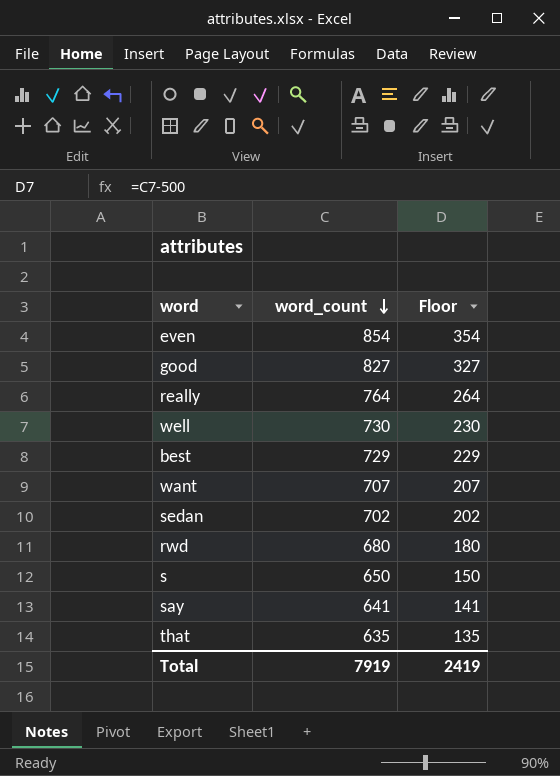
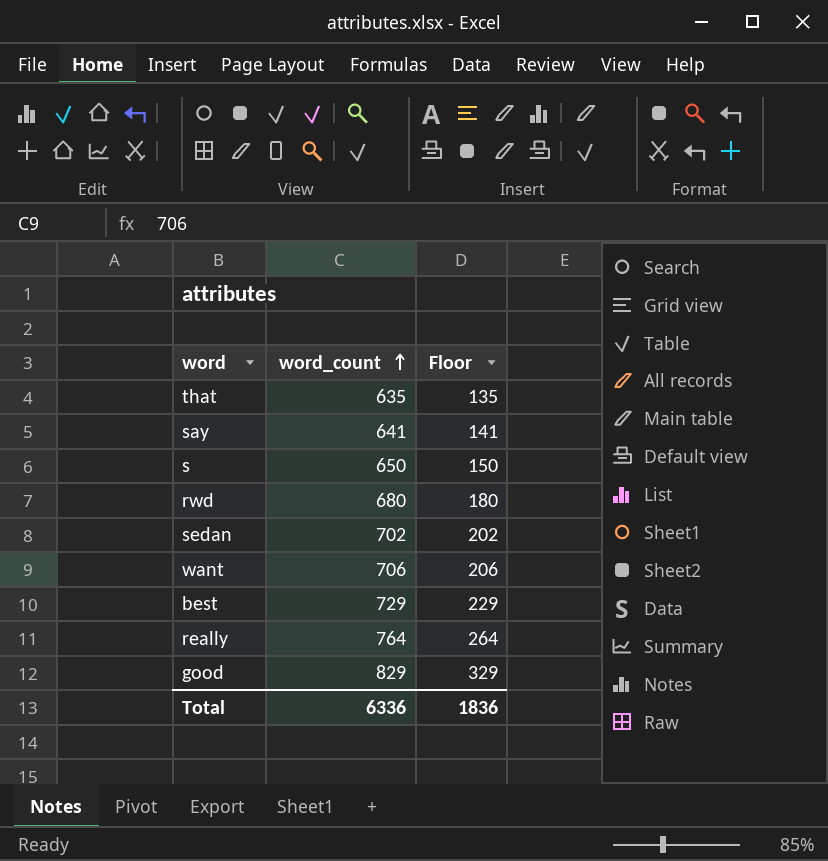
row order: word_count descending -> word_count ascending
row even: 854 | 354 -> none
row well: 730 | 230 -> none
want | word_count: 707 -> 706
want | Floor: 207 -> 206
good | word_count: 827 -> 829
good | Floor: 327 -> 329
Total | word_count: 7919 -> 6336
Total | Floor: 2419 -> 1836

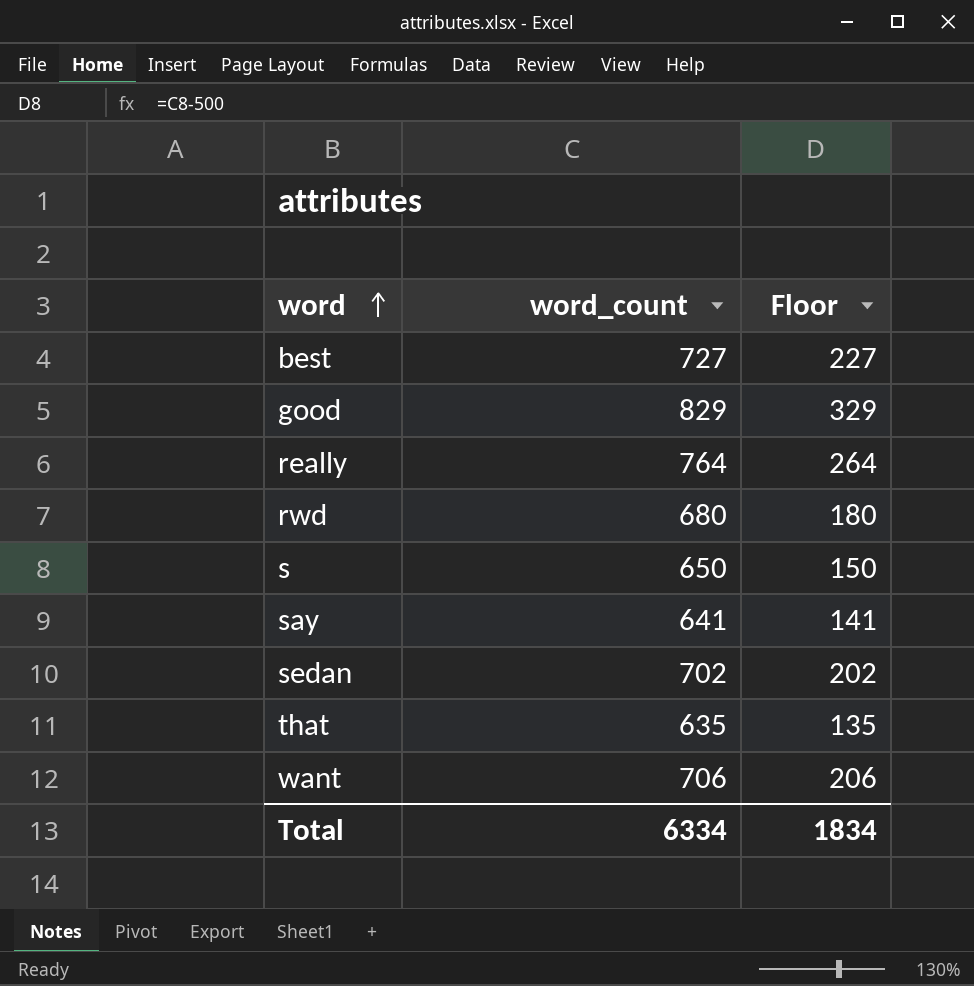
row order: word_count ascending -> word ascending
best | word_count: 729 -> 727
best | Floor: 229 -> 227
Total | word_count: 6336 -> 6334
Total | Floor: 1836 -> 1834

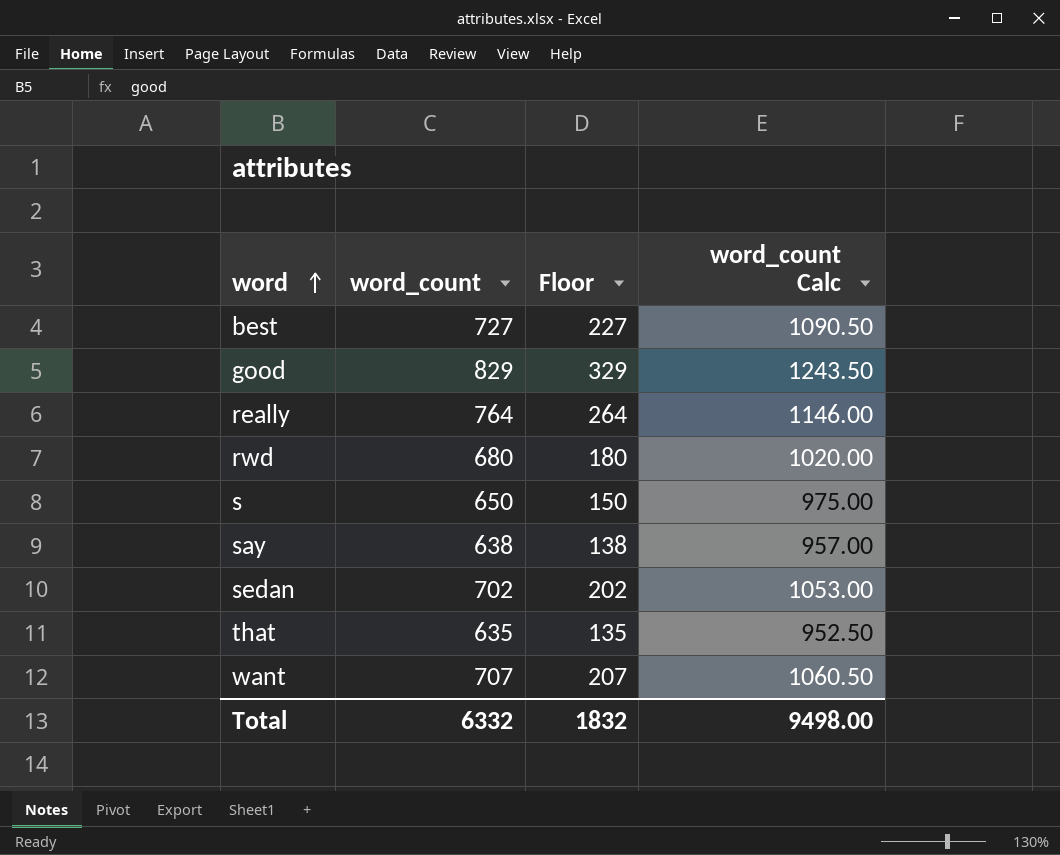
column word_count Calc | formula: none -> [word_count] * 1.5
say | word_count: 641 -> 638
say | Floor: 141 -> 138
want | word_count: 706 -> 707
want | Floor: 206 -> 207
Total | word_count: 6334 -> 6332
Total | Floor: 1834 -> 1832

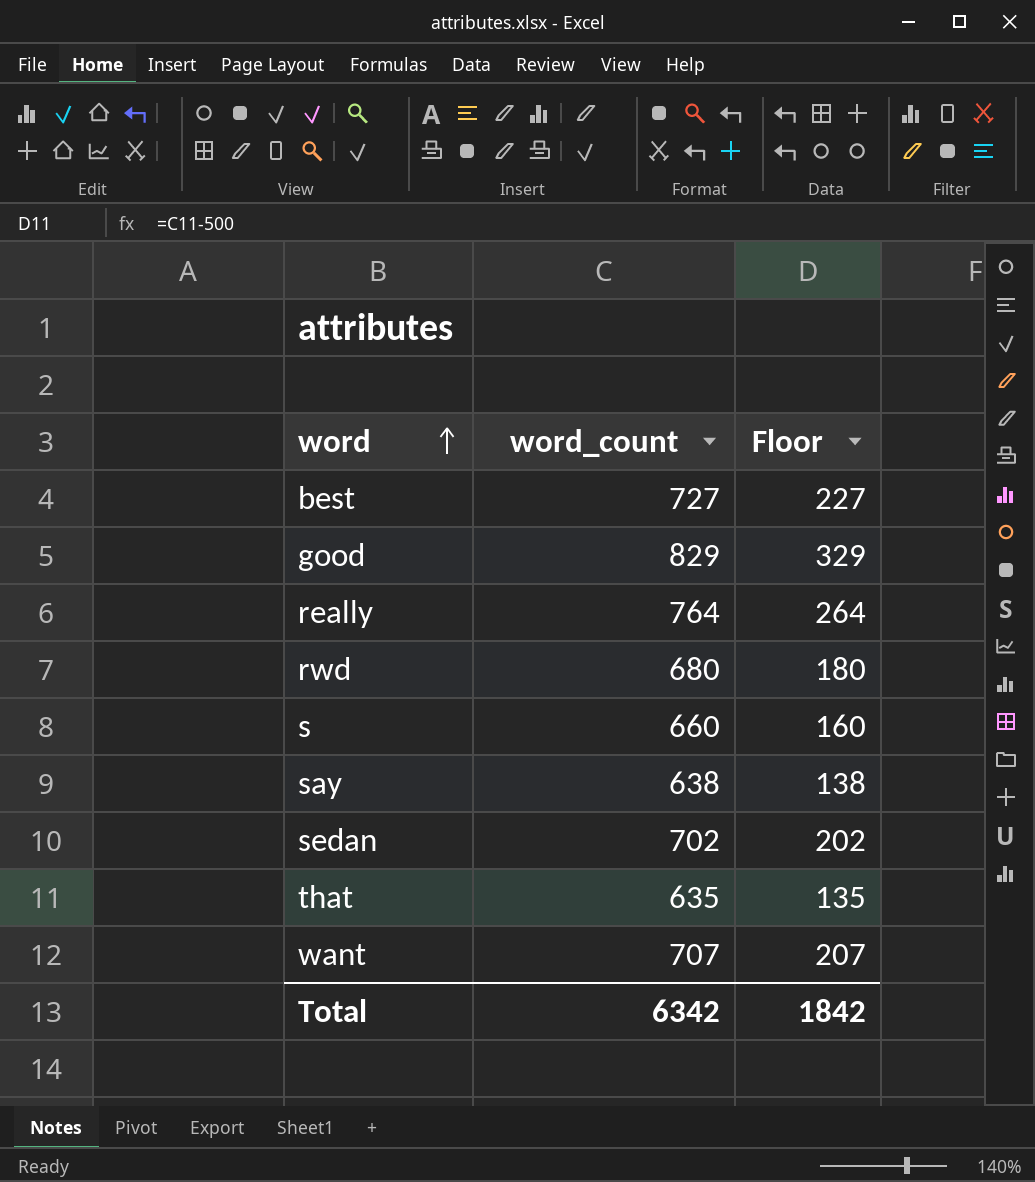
column word_count Calc | formula: [word_count] * 1.5 -> none
s | word_count: 650 -> 660
s | Floor: 150 -> 160
Total | word_count: 6332 -> 6342
Total | Floor: 1832 -> 1842

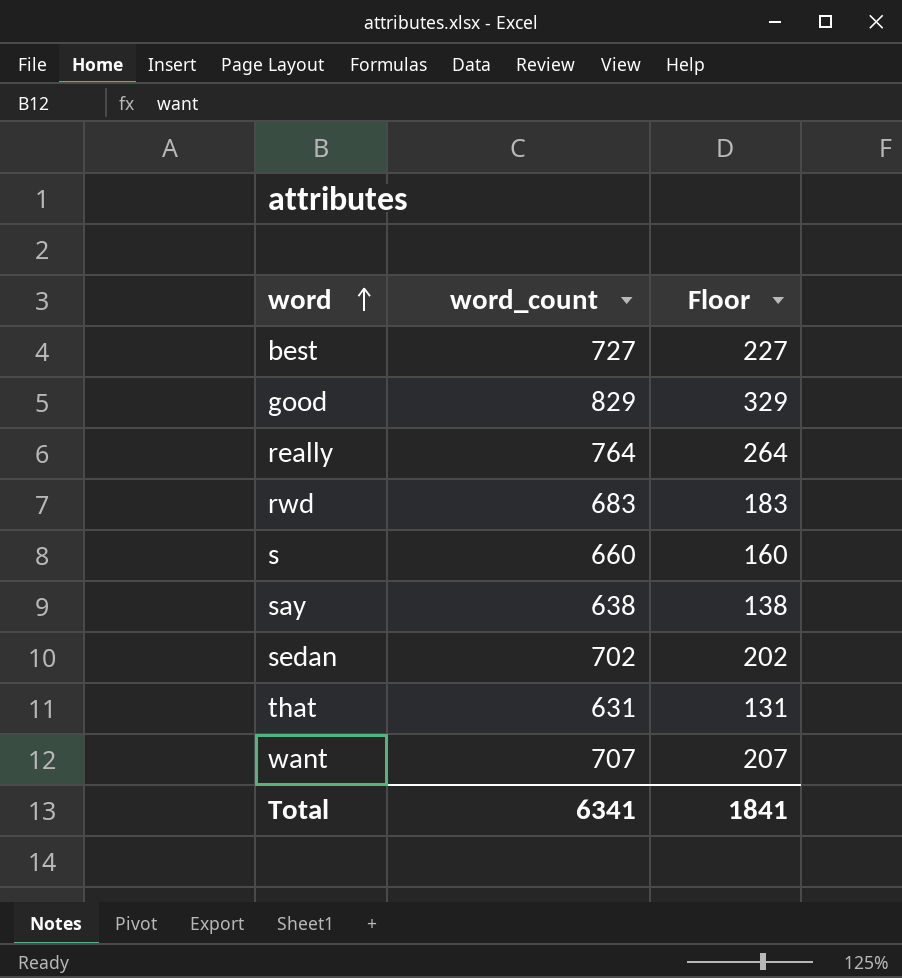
rwd | word_count: 680 -> 683
rwd | Floor: 180 -> 183
that | word_count: 635 -> 631
that | Floor: 135 -> 131
Total | word_count: 6342 -> 6341
Total | Floor: 1842 -> 1841

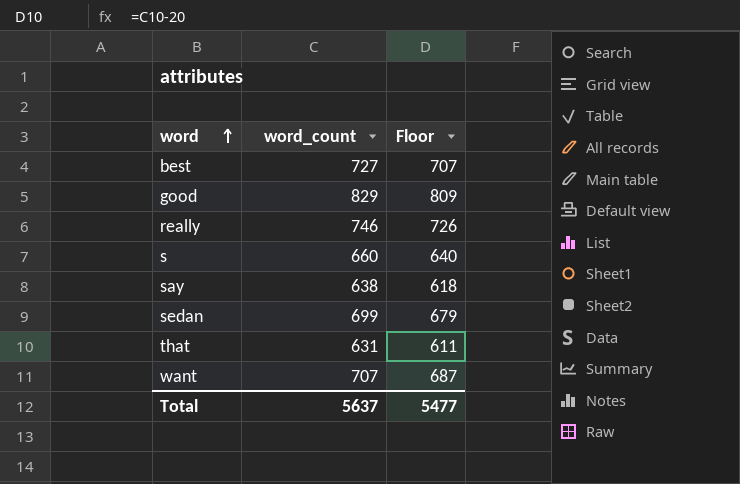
column Floor | formula: [word_count] - 500 -> [word_count] - 20
row rwd: 683 | 183 -> none
really | word_count: 764 -> 746
sedan | word_count: 702 -> 699
Total | word_count: 6341 -> 5637
Total | Floor: 1841 -> 5477

